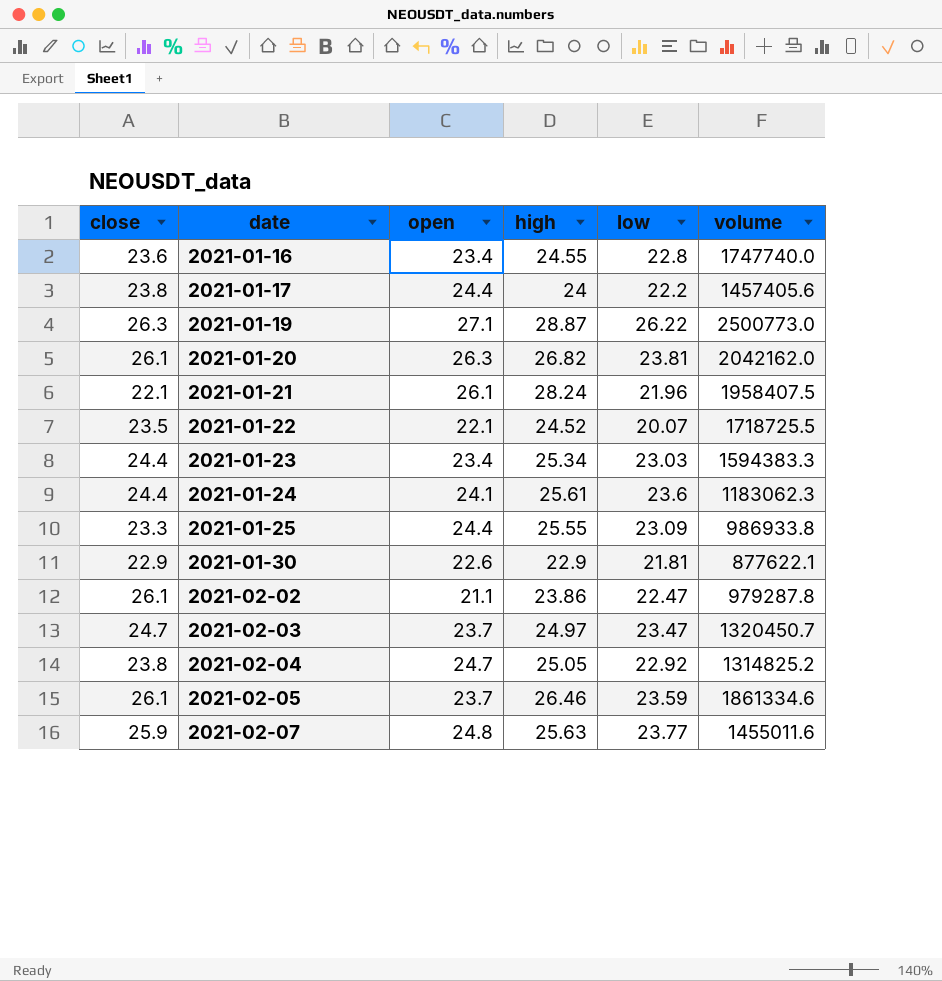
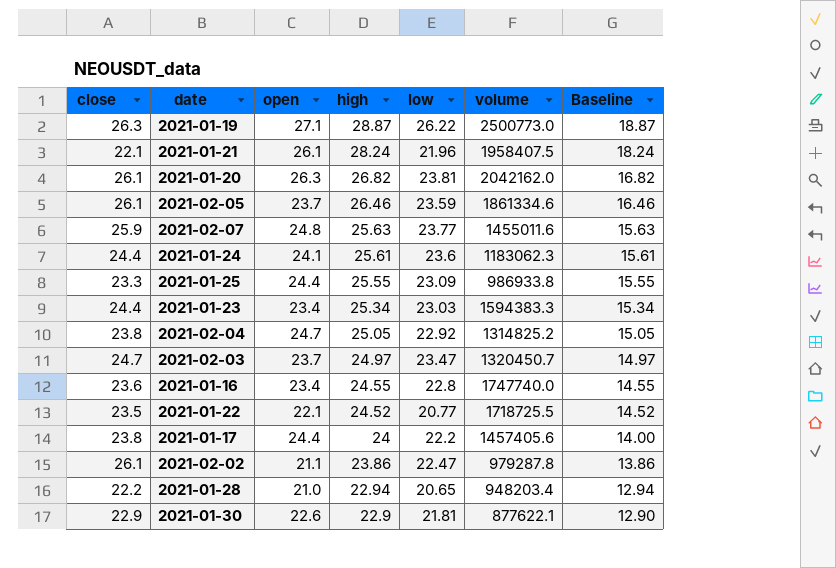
row order: date ascending -> high descending
column Baseline | formula: none -> [high] - 10
2021-01-22 | low: 20.07 -> 20.77
row 2021-01-28: none -> 22.2 | 21.0 | 22.94 | 20.65 | 948203.4 | 12.94

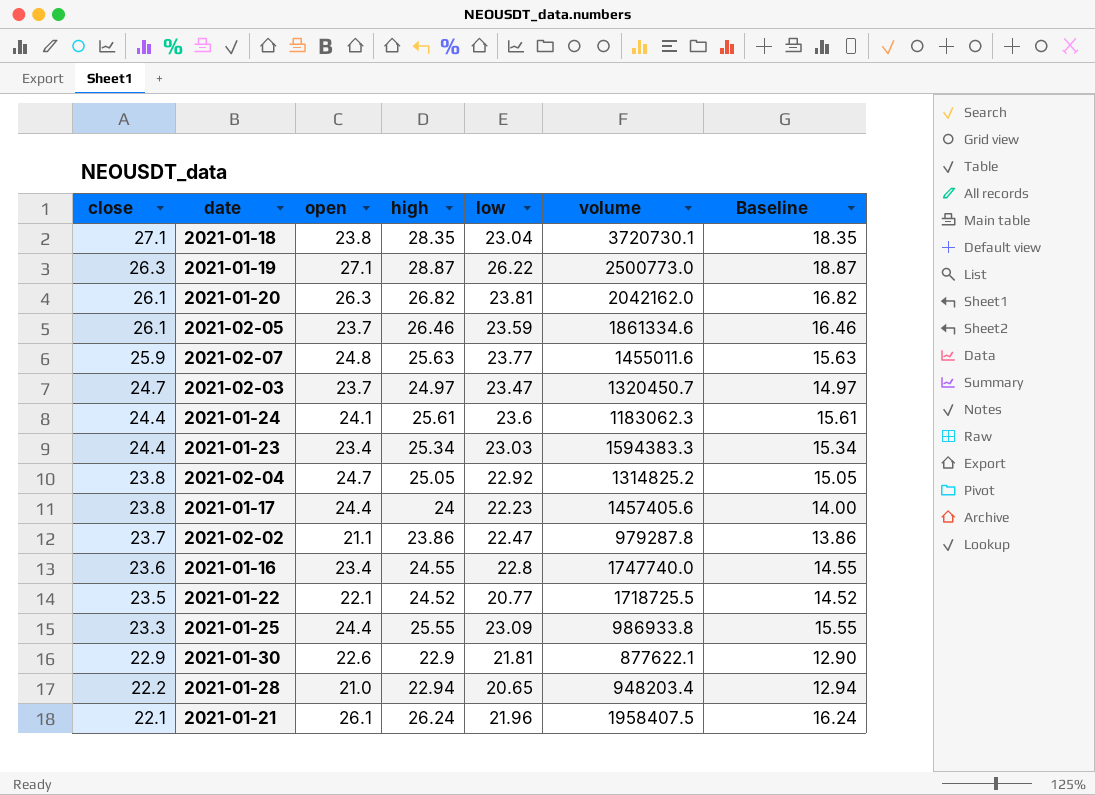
row order: high descending -> close descending
row 2021-01-18: none -> 27.1 | 23.8 | 28.35 | 23.04 | 3720730.1 | 18.35
2021-01-17 | low: 22.2 -> 22.23
2021-02-02 | close: 26.1 -> 23.7
2021-01-21 | high: 28.24 -> 26.24
2021-01-21 | Baseline: 18.24 -> 16.24

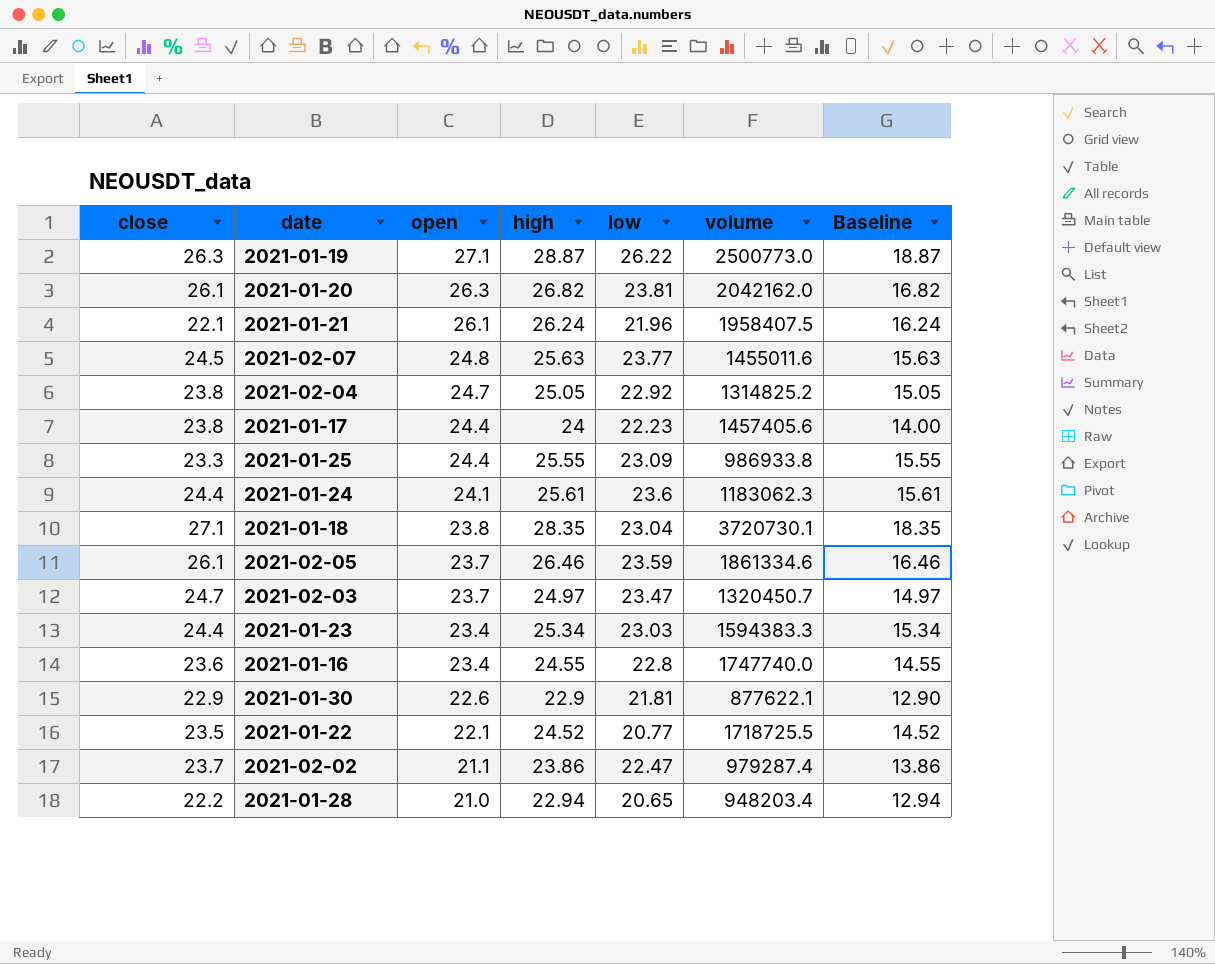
row order: close descending -> open descending
2021-02-07 | close: 25.9 -> 24.5
2021-02-02 | volume: 979287.8 -> 979287.4

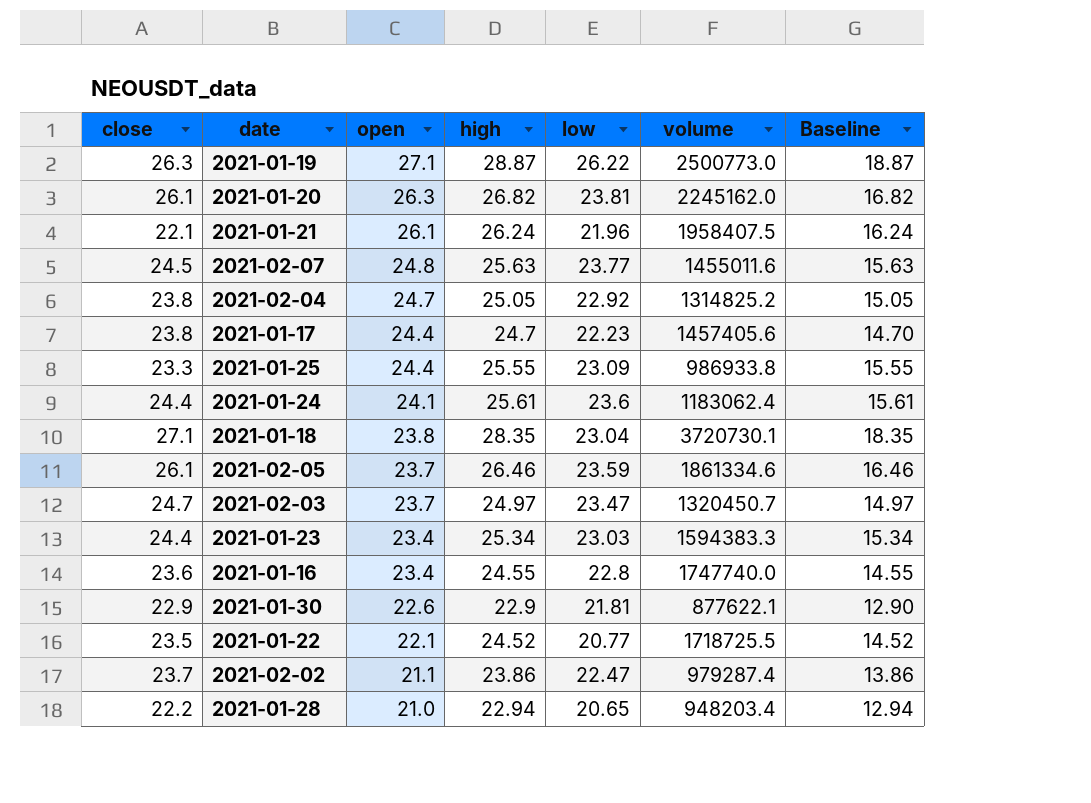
2021-01-20 | volume: 2042162.0 -> 2245162.0
2021-01-17 | high: 24 -> 24.7
2021-01-17 | Baseline: 14.00 -> 14.70
2021-01-24 | volume: 1183062.3 -> 1183062.4

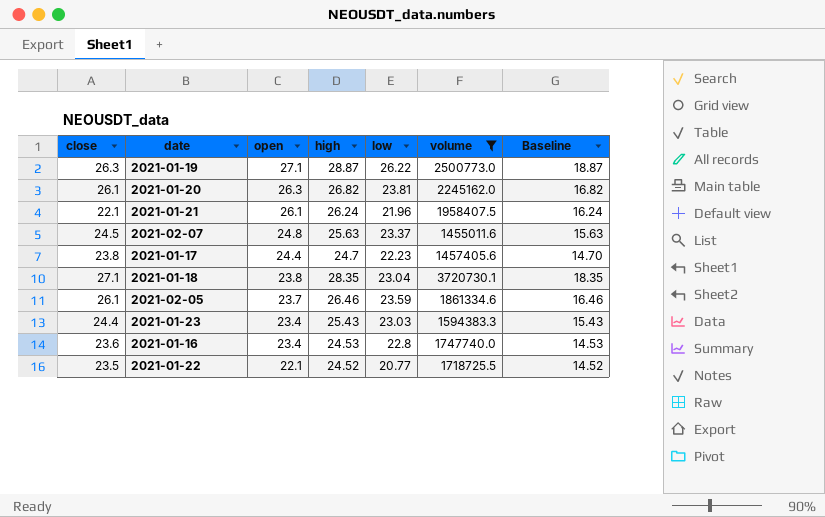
filter: none -> volume >= 1455011.6
2021-02-07 | low: 23.77 -> 23.37
2021-01-23 | high: 25.34 -> 25.43
2021-01-23 | Baseline: 15.34 -> 15.43
2021-01-16 | high: 24.55 -> 24.53
2021-01-16 | Baseline: 14.55 -> 14.53

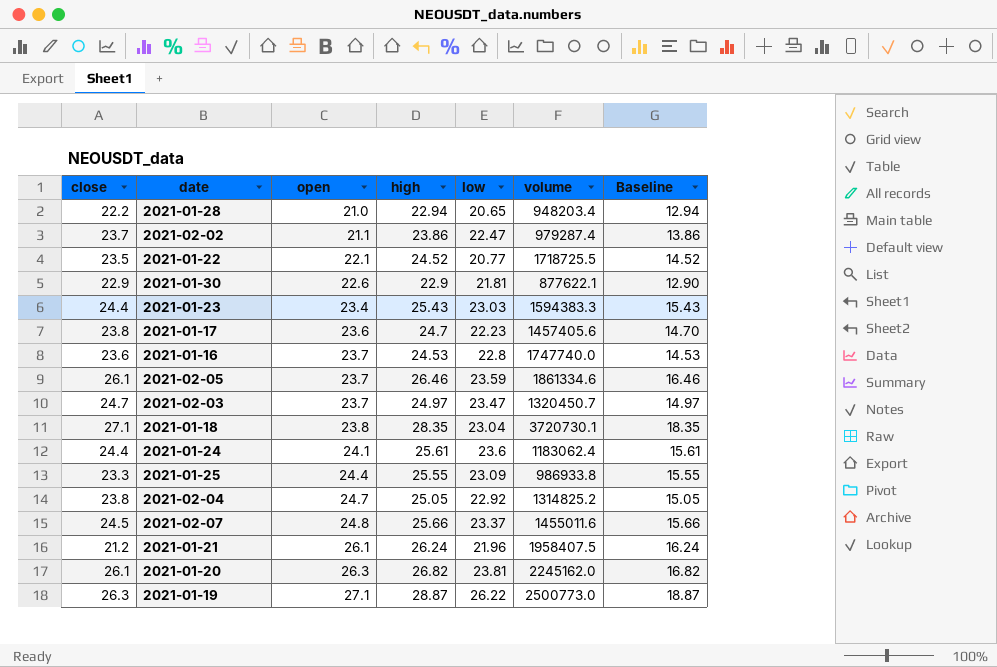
filter: volume >= 1455011.6 -> none
row order: open descending -> open ascending
2021-01-17 | open: 24.4 -> 23.6
2021-01-16 | open: 23.4 -> 23.7
2021-02-07 | high: 25.63 -> 25.66
2021-02-07 | Baseline: 15.63 -> 15.66
2021-01-21 | close: 22.1 -> 21.2

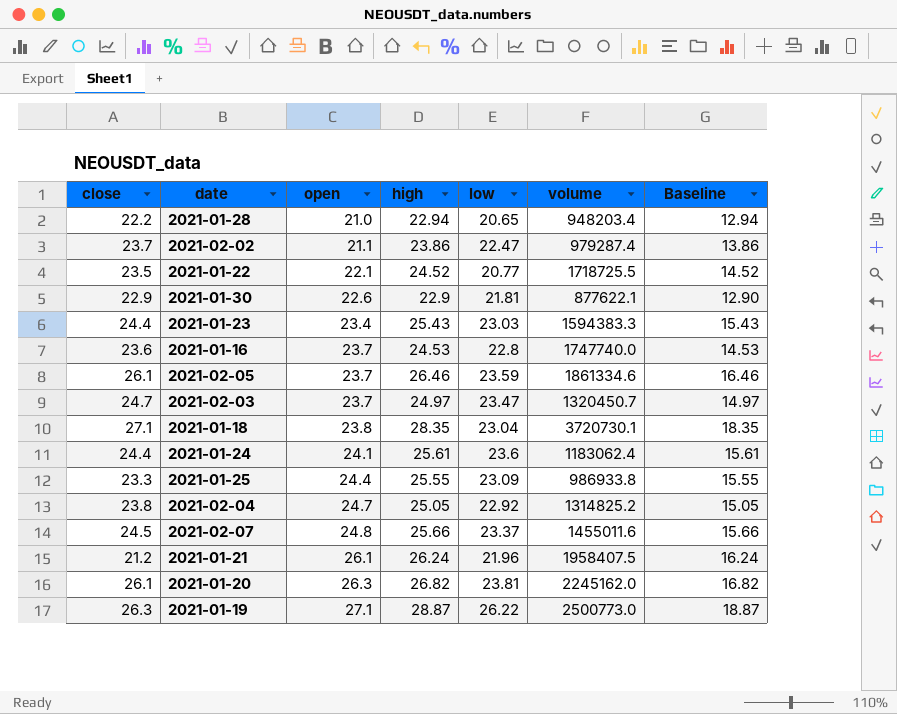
row 2021-01-17: 23.8 | 23.6 | 24.7 | 22.23 | 1457405.6 | 14.70 -> none

